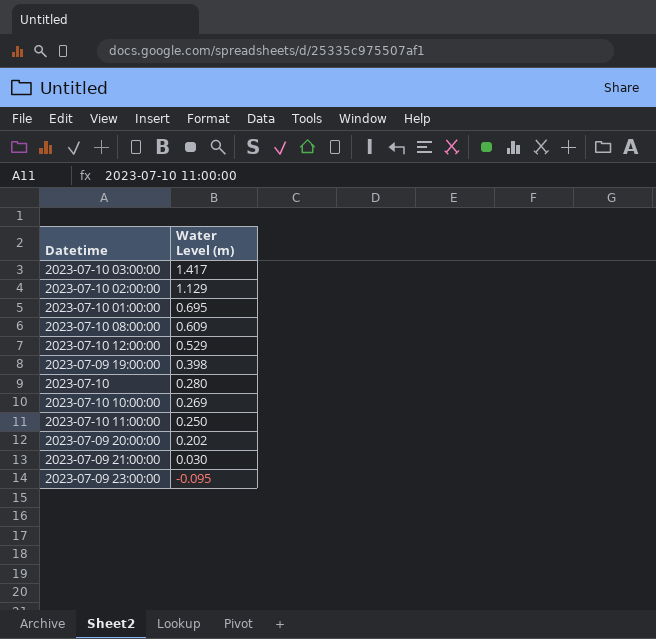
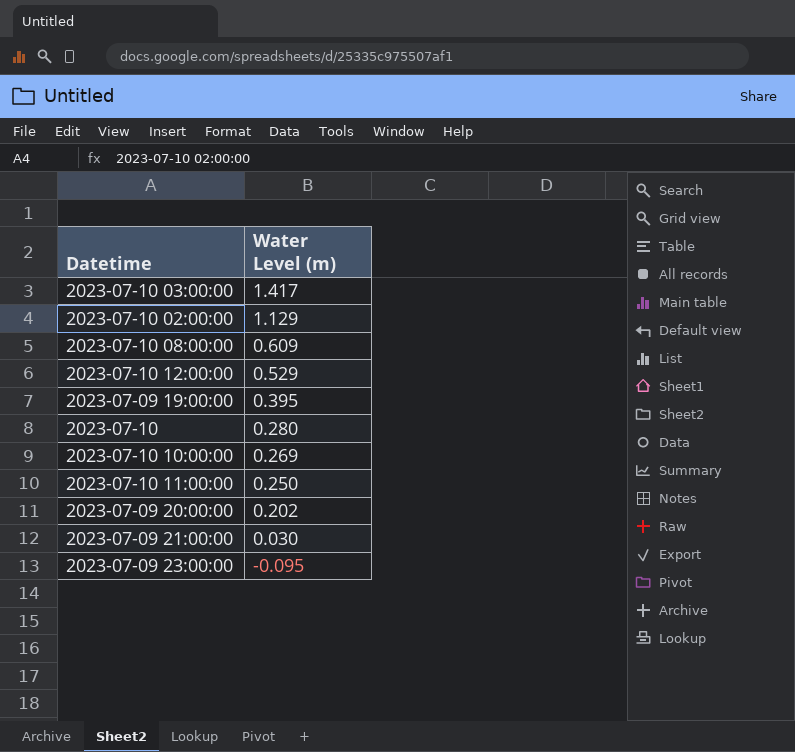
row 2023-07-10 01:00:00: 0.695 -> none
2023-07-09 19:00:00 | Water Level (m): 0.398 -> 0.395

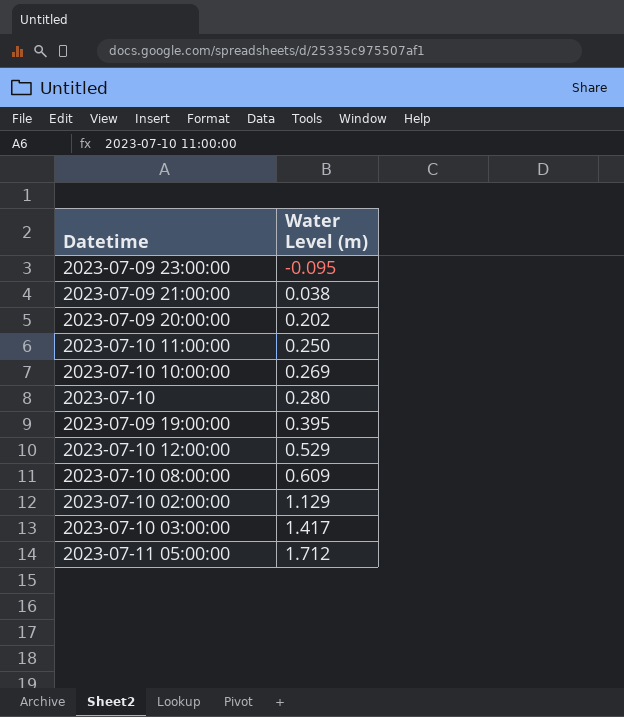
row order: Water Level (m) descending -> Water Level (m) ascending
2023-07-09 21:00:00 | Water Level (m): 0.030 -> 0.038
row 2023-07-11 05:00:00: none -> 1.712

